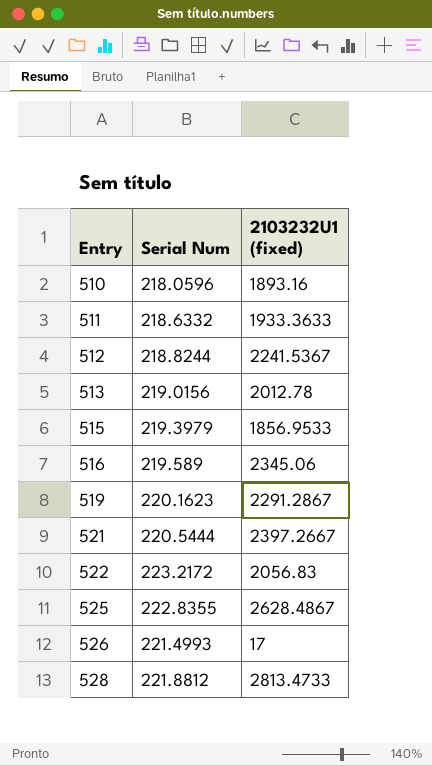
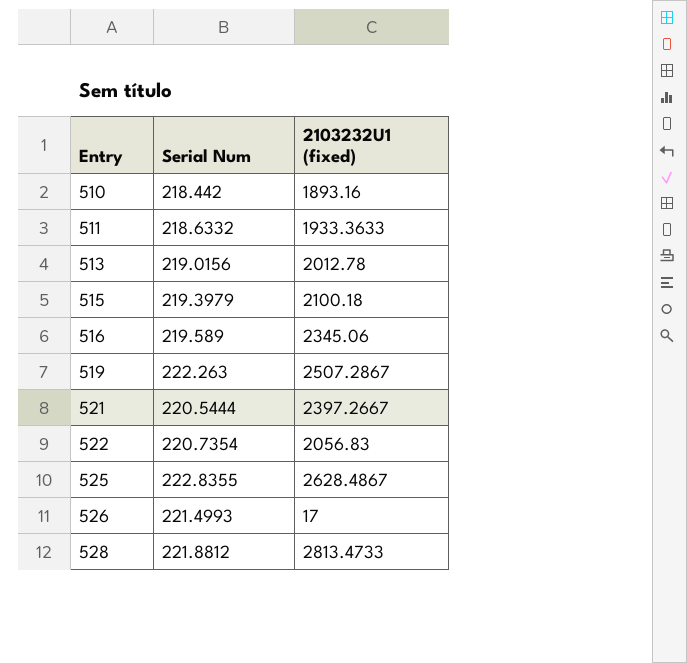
row 512: 218.8244 | 2241.5367 -> none
510 | Serial Num: 218.0596 -> 218.442
515 | 2103232U1 (fixed): 1856.9533 -> 2100.18
519 | Serial Num: 220.1623 -> 222.263
519 | 2103232U1 (fixed): 2291.2867 -> 2507.2867
522 | Serial Num: 223.2172 -> 220.7354

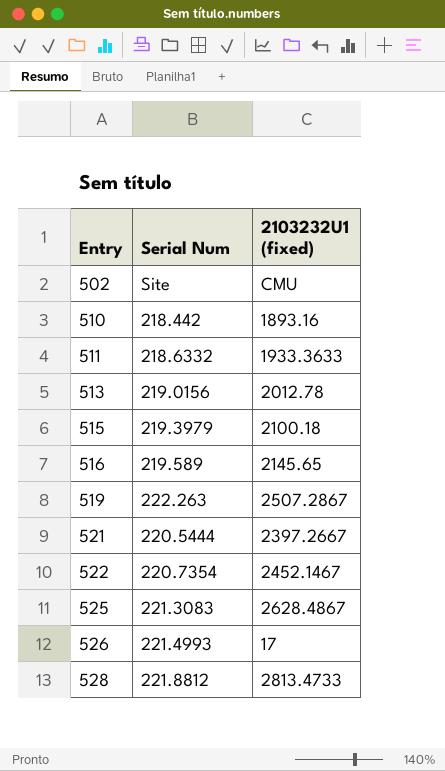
row 502: none -> Site | CMU
516 | 2103232U1 (fixed): 2345.06 -> 2145.65
522 | 2103232U1 (fixed): 2056.83 -> 2452.1467
525 | Serial Num: 222.8355 -> 221.3083

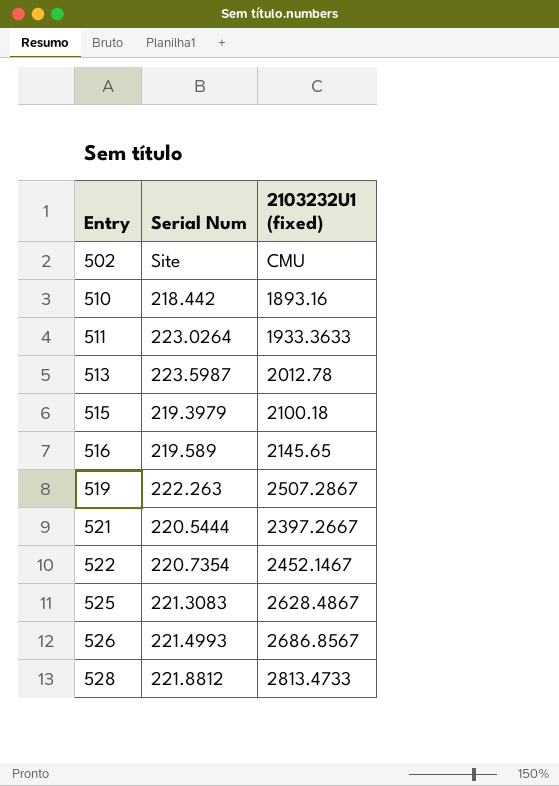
511 | Serial Num: 218.6332 -> 223.0264
513 | Serial Num: 219.0156 -> 223.5987
526 | 2103232U1 (fixed): 17 -> 2686.8567

